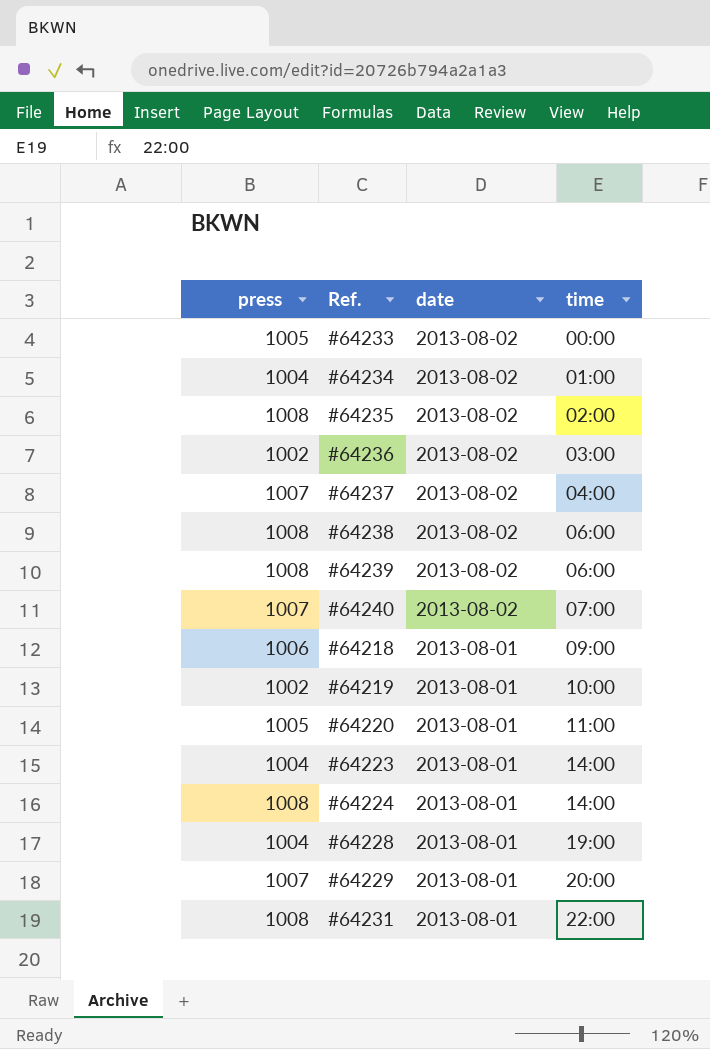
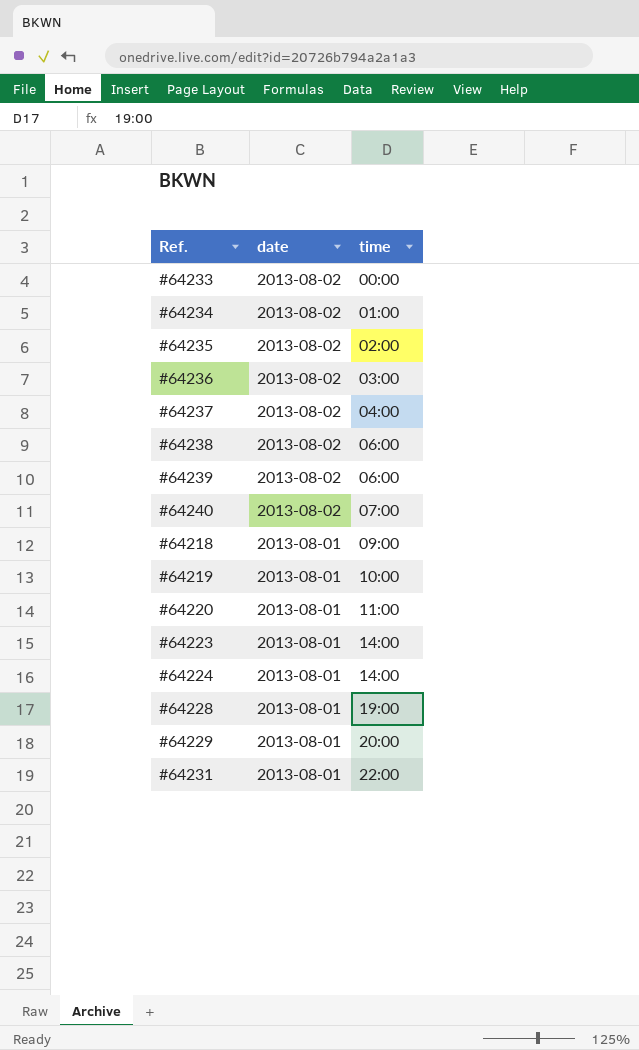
column press | position: 1 -> none

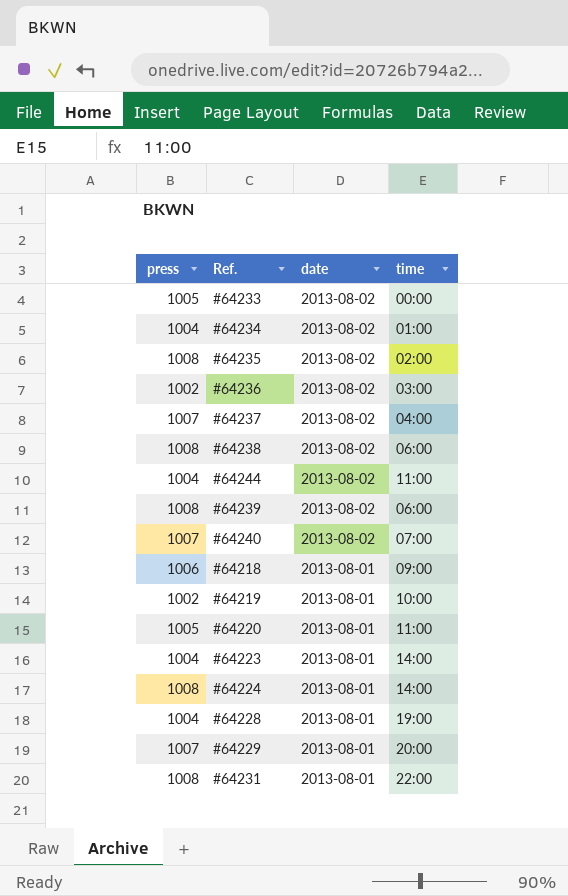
column press | position: none -> 1
row #64244: none -> 1004 | 2013-08-02 | 11:00

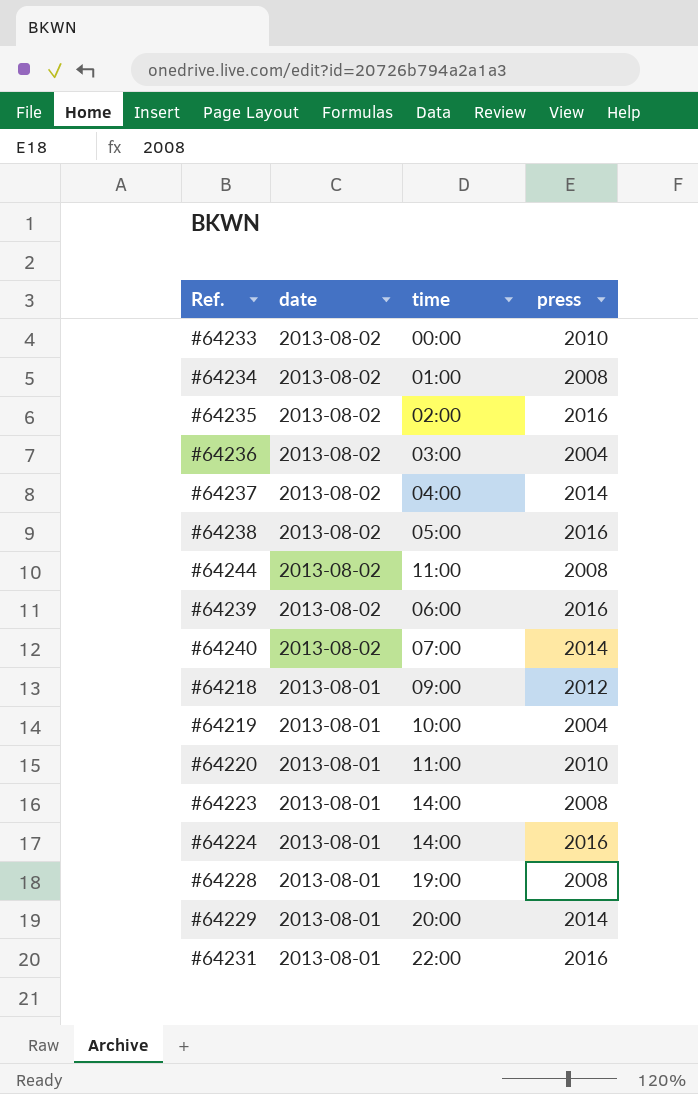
column press | position: 1 -> 4
#64233 | press: 1005 -> 2010
#64234 | press: 1004 -> 2008
#64235 | press: 1008 -> 2016
#64236 | press: 1002 -> 2004
#64237 | press: 1007 -> 2014
#64238 | time: 06:00 -> 05:00
#64238 | press: 1008 -> 2016
#64244 | press: 1004 -> 2008
#64239 | press: 1008 -> 2016
#64240 | press: 1007 -> 2014
#64218 | press: 1006 -> 2012
#64219 | press: 1002 -> 2004
#64220 | press: 1005 -> 2010
#64223 | press: 1004 -> 2008
#64224 | press: 1008 -> 2016
#64228 | press: 1004 -> 2008
#64229 | press: 1007 -> 2014
#64231 | press: 1008 -> 2016

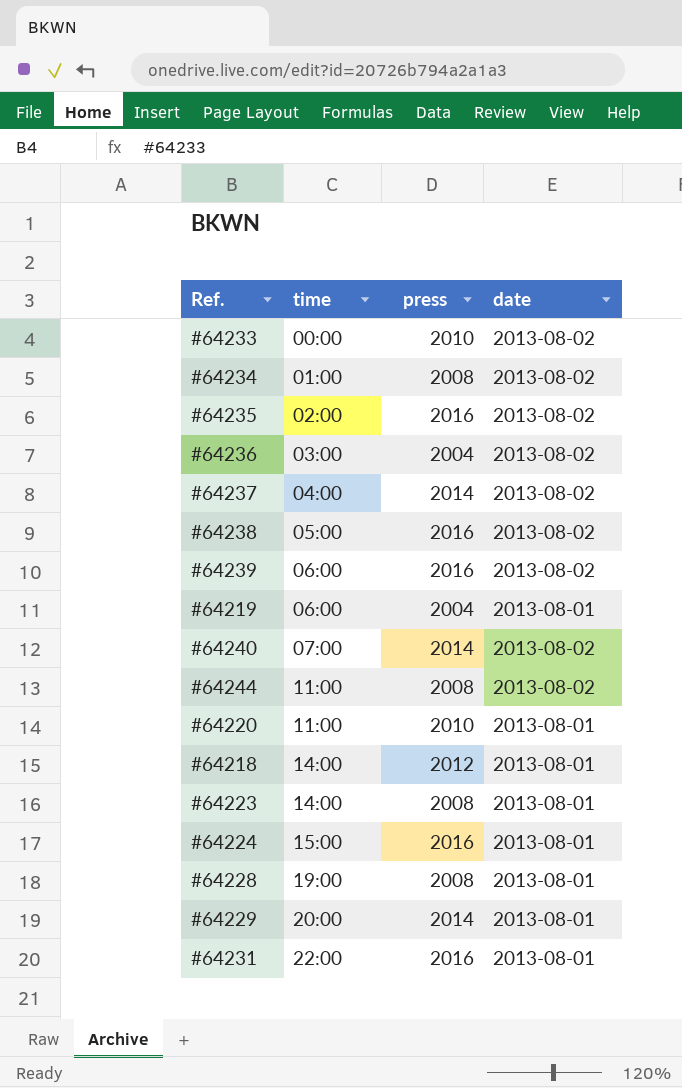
row order: date descending -> time ascending
column date | position: 2 -> 4
#64219 | time: 10:00 -> 06:00
#64218 | time: 09:00 -> 14:00
#64224 | time: 14:00 -> 15:00

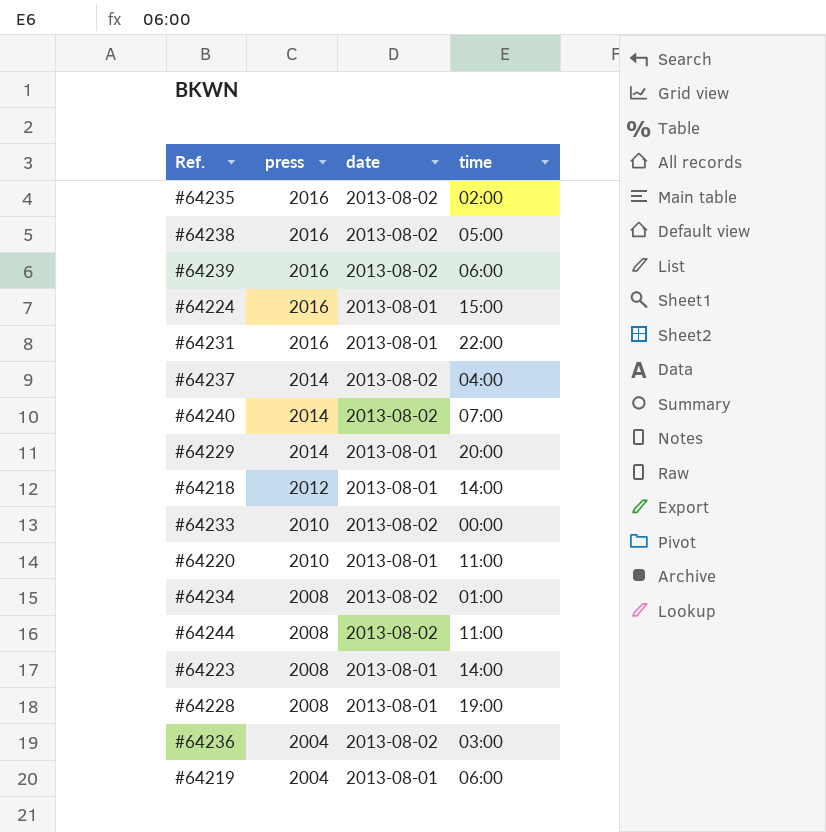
row order: time ascending -> press descending
column time | position: 2 -> 4

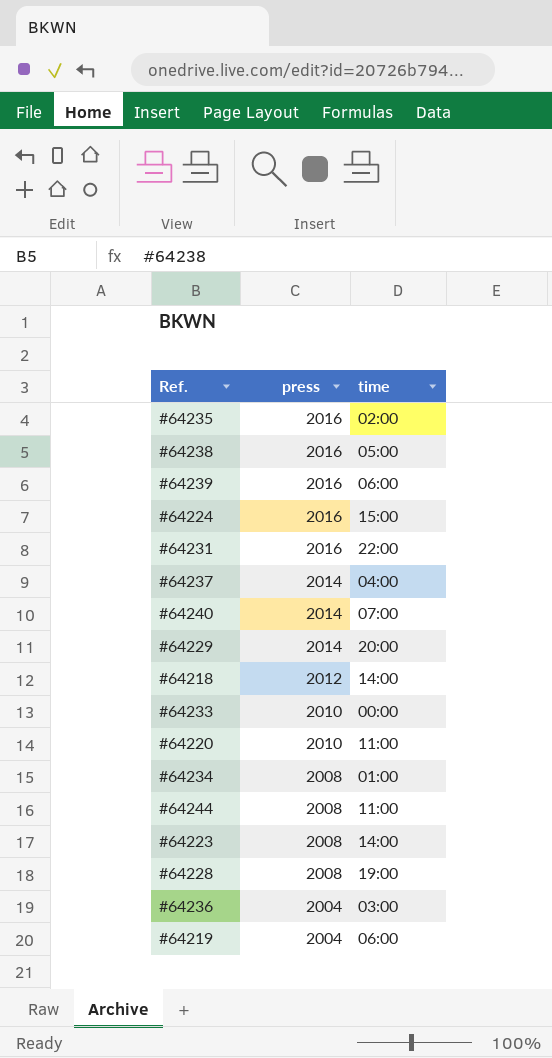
column date | position: 3 -> none

